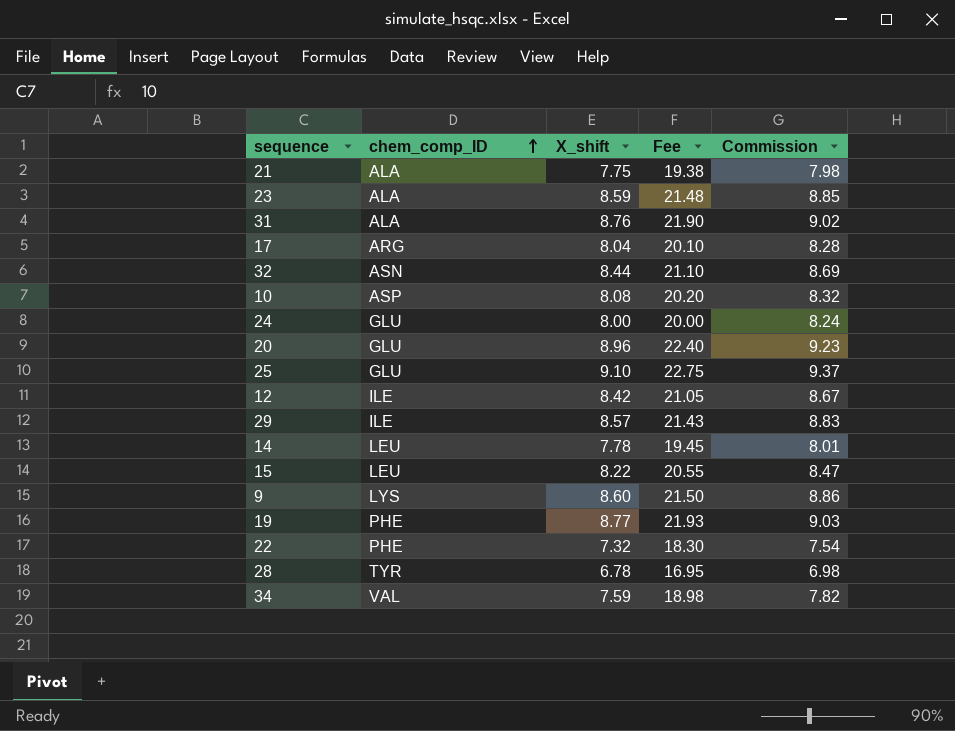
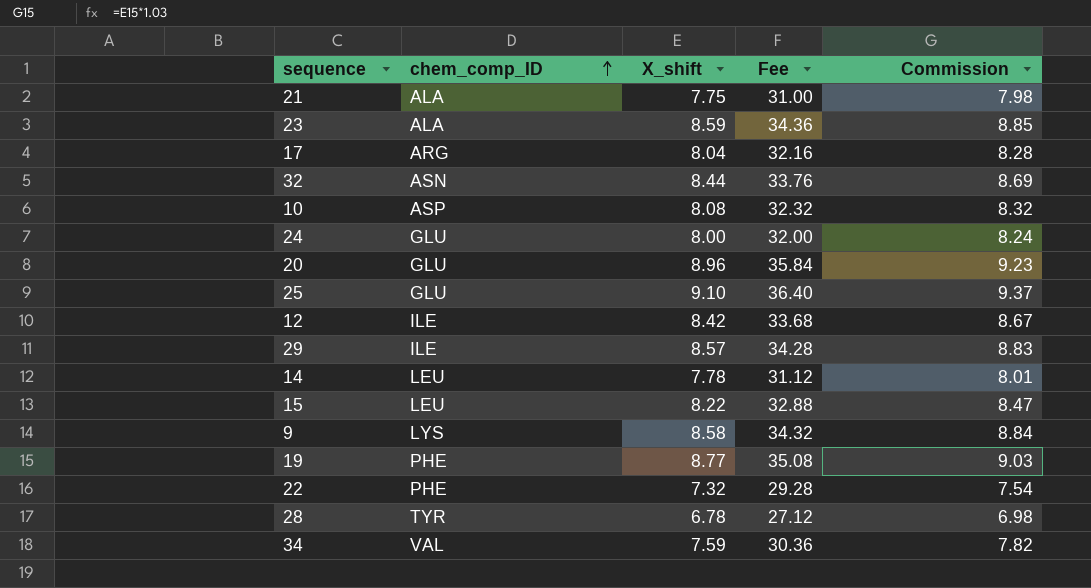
column Fee | formula: [X_shift] * 2.5 -> [X_shift] * 4
row 31: ALA | 8.76 | 21.90 | 9.02 -> none
9 | X_shift: 8.60 -> 8.58
9 | Commission: 8.86 -> 8.84

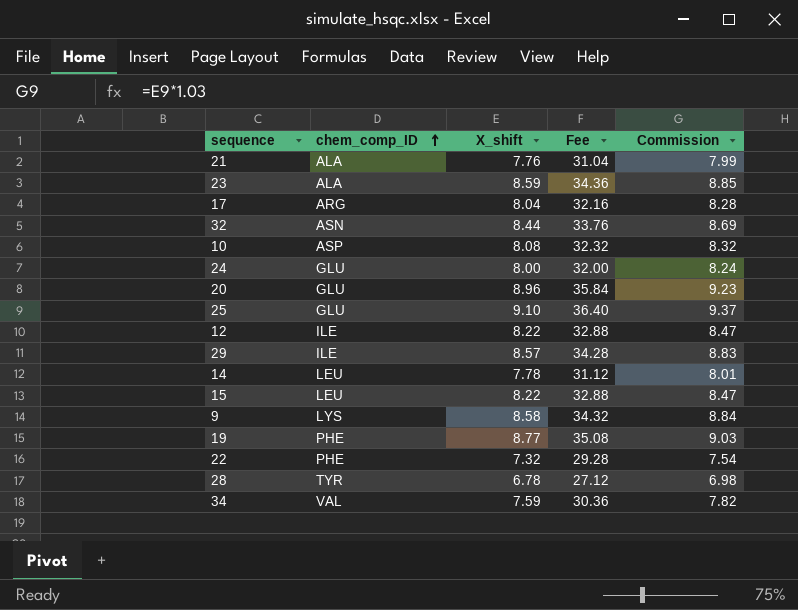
21 | X_shift: 7.75 -> 7.76
21 | Fee: 31.00 -> 31.04
21 | Commission: 7.98 -> 7.99
12 | X_shift: 8.42 -> 8.22
12 | Fee: 33.68 -> 32.88
12 | Commission: 8.67 -> 8.47

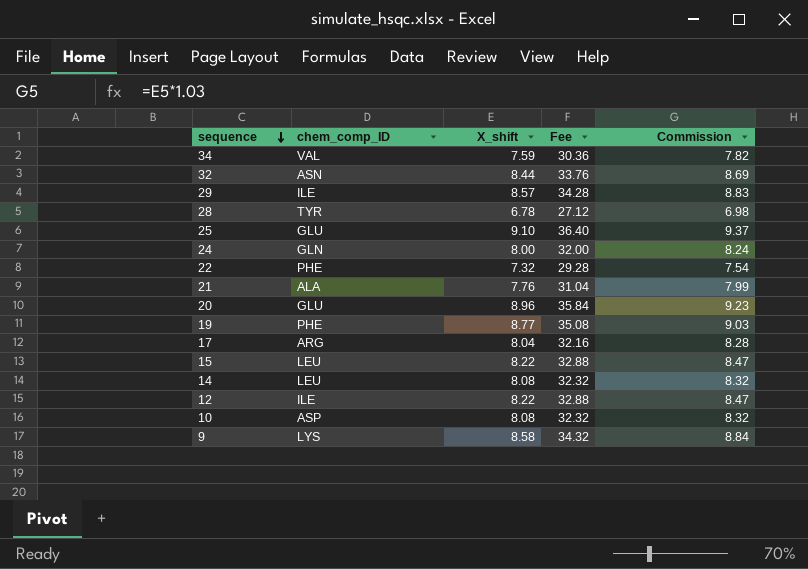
row order: chem_comp_ID ascending -> sequence descending
row 23: ALA | 8.59 | 34.36 | 8.85 -> none
24 | chem_comp_ID: GLU -> GLN
14 | X_shift: 7.78 -> 8.08
14 | Fee: 31.12 -> 32.32
14 | Commission: 8.01 -> 8.32

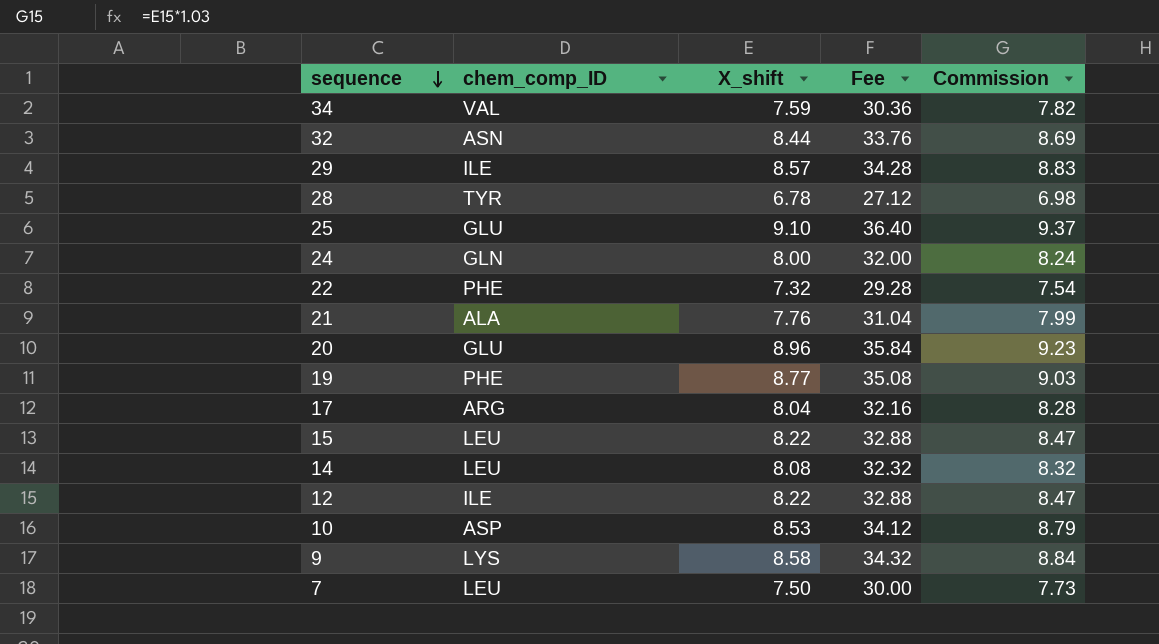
10 | X_shift: 8.08 -> 8.53
10 | Fee: 32.32 -> 34.12
10 | Commission: 8.32 -> 8.79
row 7: none -> LEU | 7.50 | 30.00 | 7.73

